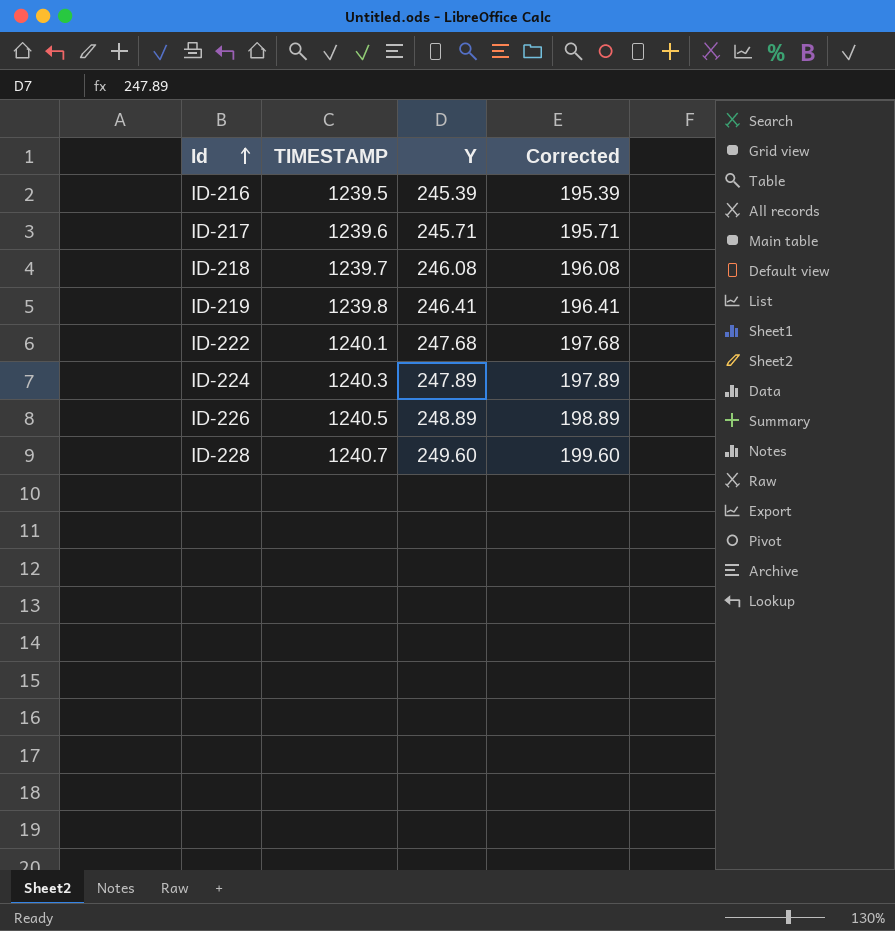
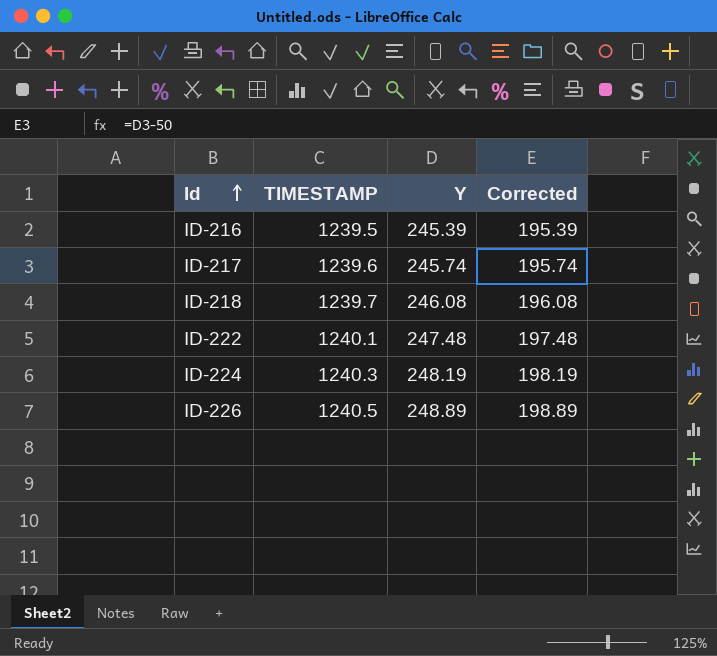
row ID-219: 1239.8 | 246.41 | 196.41 -> none
row ID-228: 1240.7 | 249.60 | 199.60 -> none
ID-217 | Y: 245.71 -> 245.74
ID-217 | Corrected: 195.71 -> 195.74
ID-222 | Y: 247.68 -> 247.48
ID-222 | Corrected: 197.68 -> 197.48
ID-224 | Y: 247.89 -> 248.19
ID-224 | Corrected: 197.89 -> 198.19

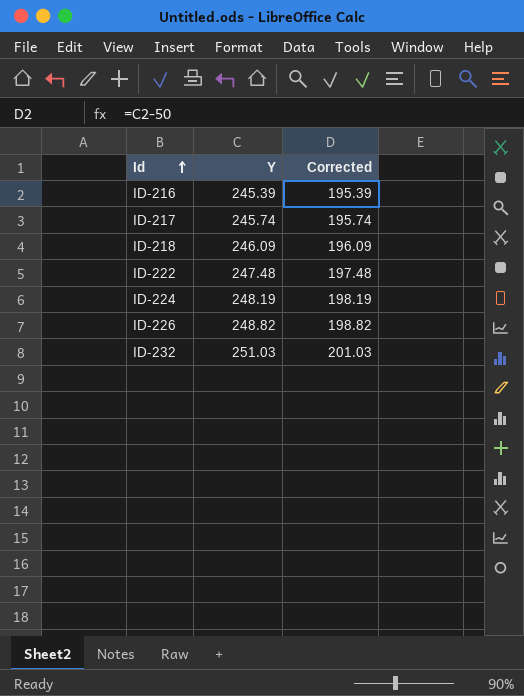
column TIMESTAMP | position: 2 -> none
ID-218 | Y: 246.08 -> 246.09
ID-218 | Corrected: 196.08 -> 196.09
ID-226 | Y: 248.89 -> 248.82
ID-226 | Corrected: 198.89 -> 198.82
row ID-232: none -> 251.03 | 201.03

